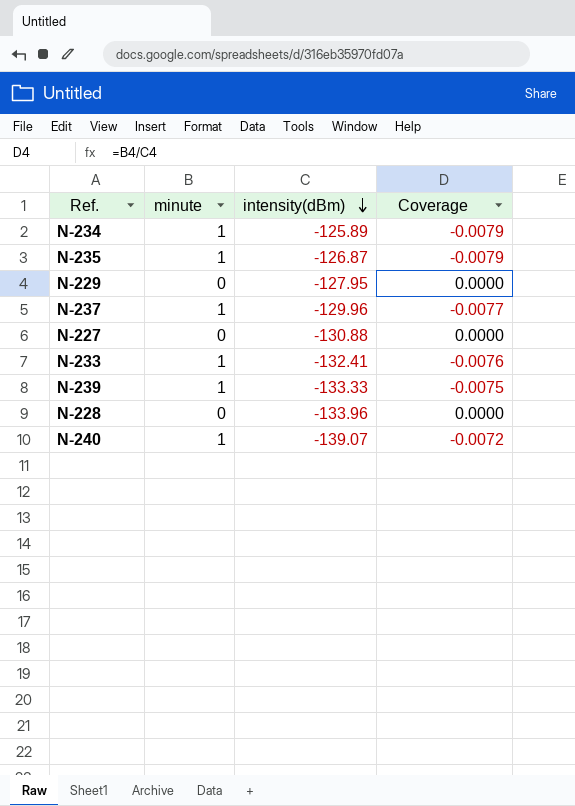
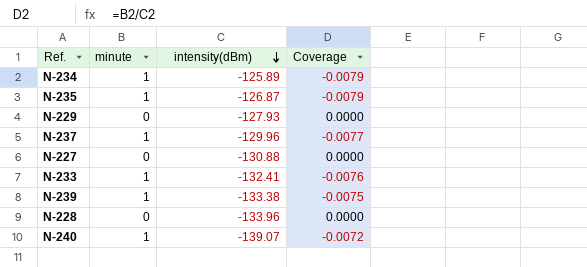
N-229 | intensity(dBm): -127.95 -> -127.93
N-239 | intensity(dBm): -133.33 -> -133.38

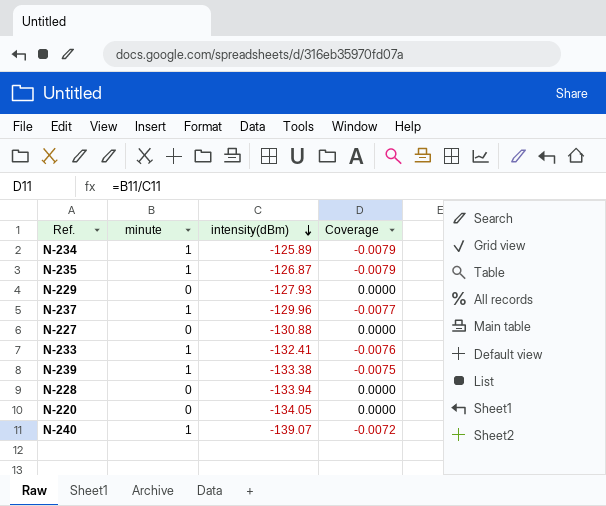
N-228 | intensity(dBm): -133.96 -> -133.94
row N-220: none -> 0 | -134.05 | 0.0000

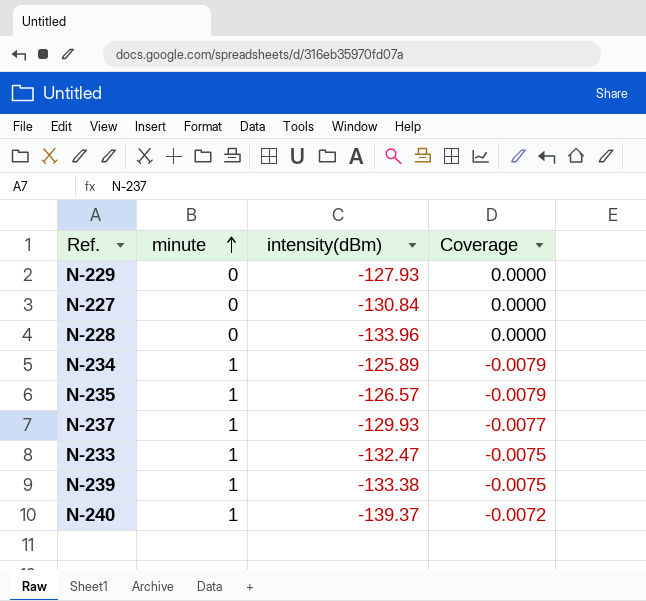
row order: intensity(dBm) descending -> minute ascending
row N-220: 0 | -134.05 | 0.0000 -> none
N-227 | intensity(dBm): -130.88 -> -130.84
N-228 | intensity(dBm): -133.94 -> -133.96
N-235 | intensity(dBm): -126.87 -> -126.57
N-237 | intensity(dBm): -129.96 -> -129.93
N-233 | intensity(dBm): -132.41 -> -132.47
N-233 | Coverage: -0.0076 -> -0.0075
N-240 | intensity(dBm): -139.07 -> -139.37

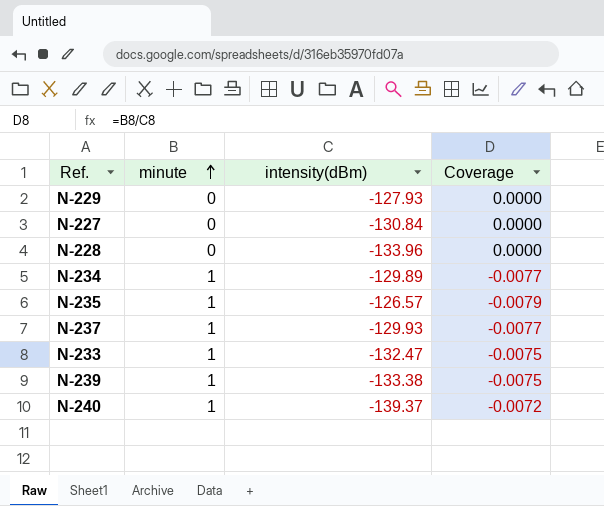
N-234 | intensity(dBm): -125.89 -> -129.89
N-234 | Coverage: -0.0079 -> -0.0077

